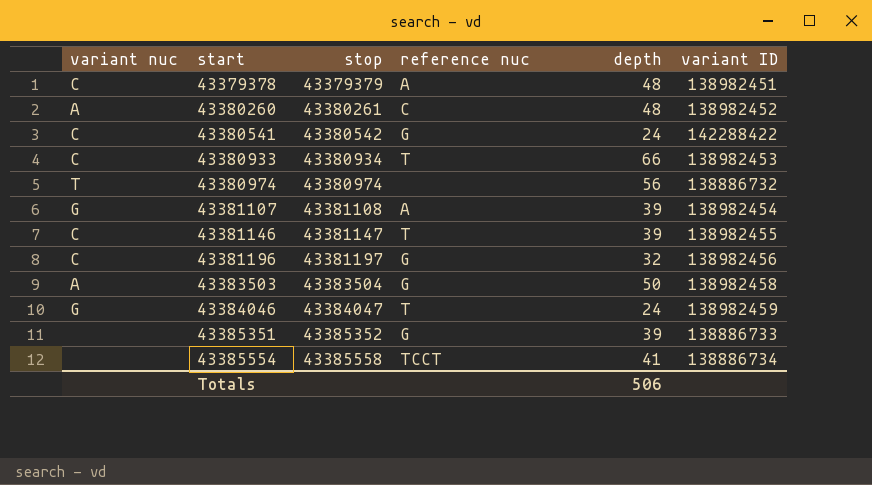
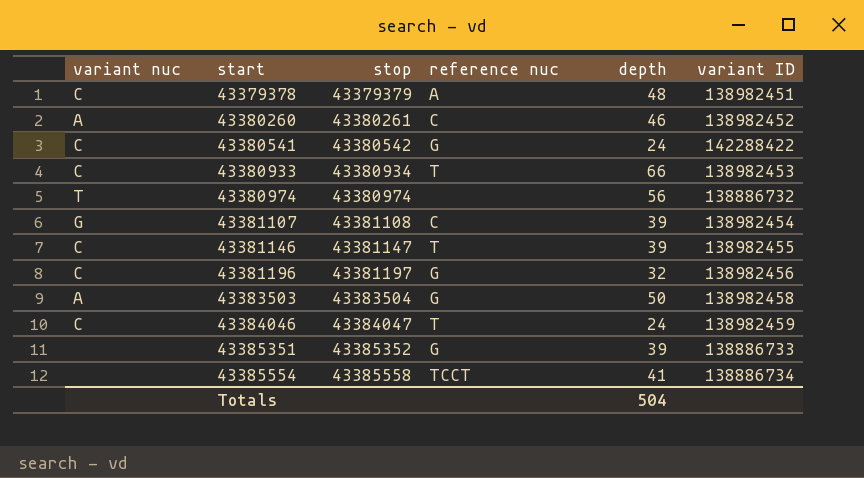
43380260 | depth: 48 -> 46
43381107 | reference nuc: A -> C
43384046 | variant nuc: G -> C
Totals | depth: 506 -> 504

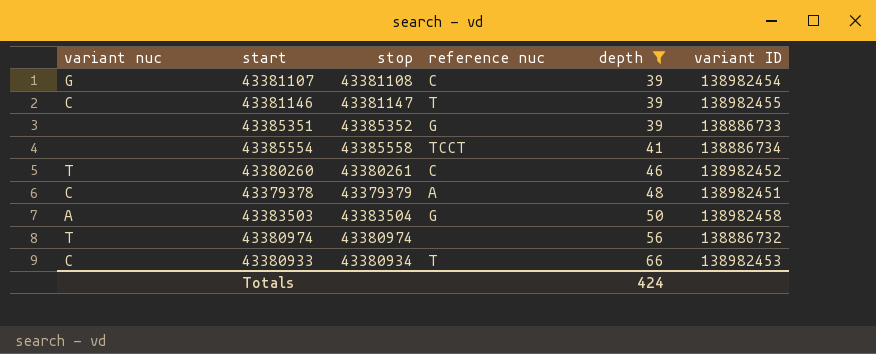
filter: none -> depth >= 39
row order: start ascending -> depth ascending
43380260 | variant nuc: A -> T
Totals | depth: 504 -> 424

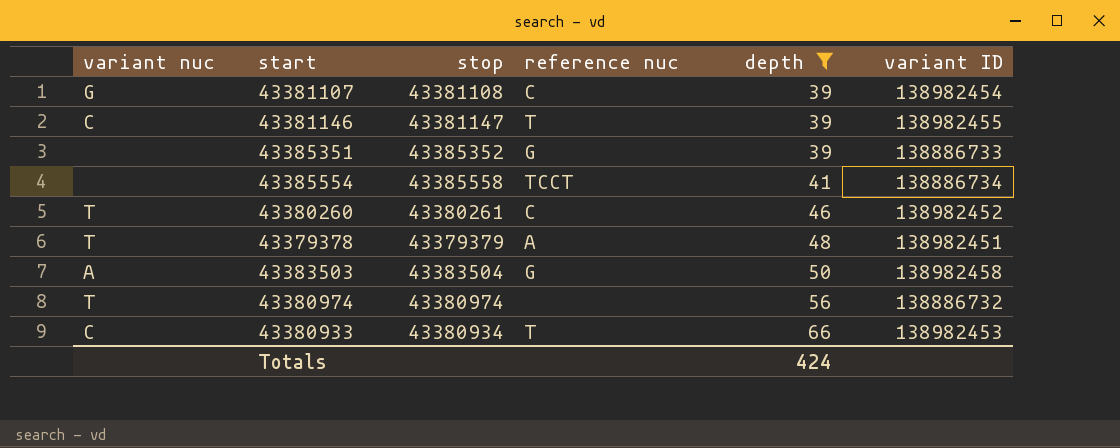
43379378 | variant nuc: C -> T

